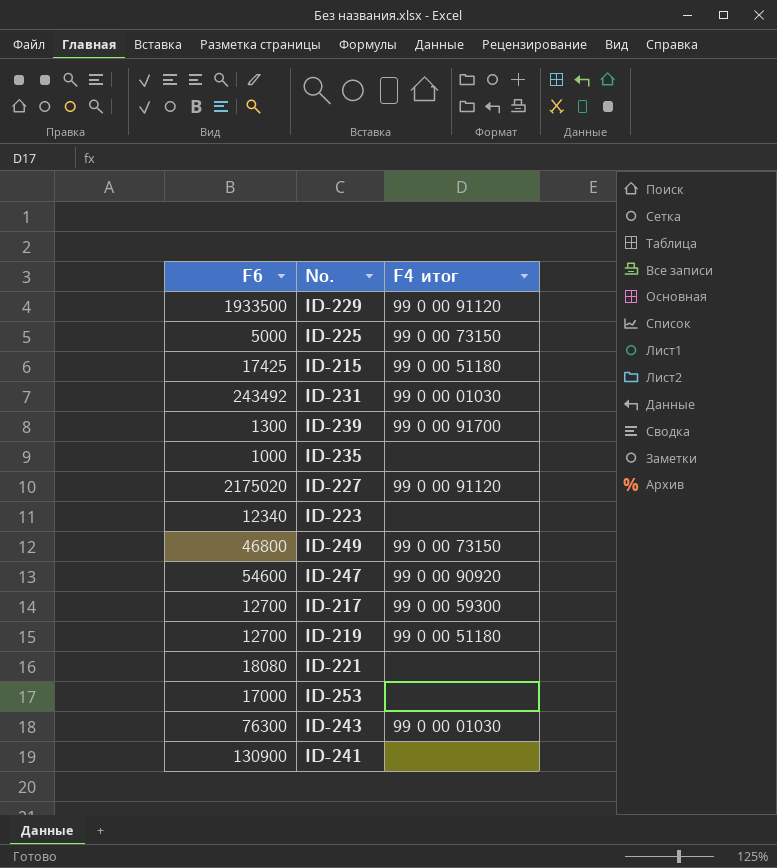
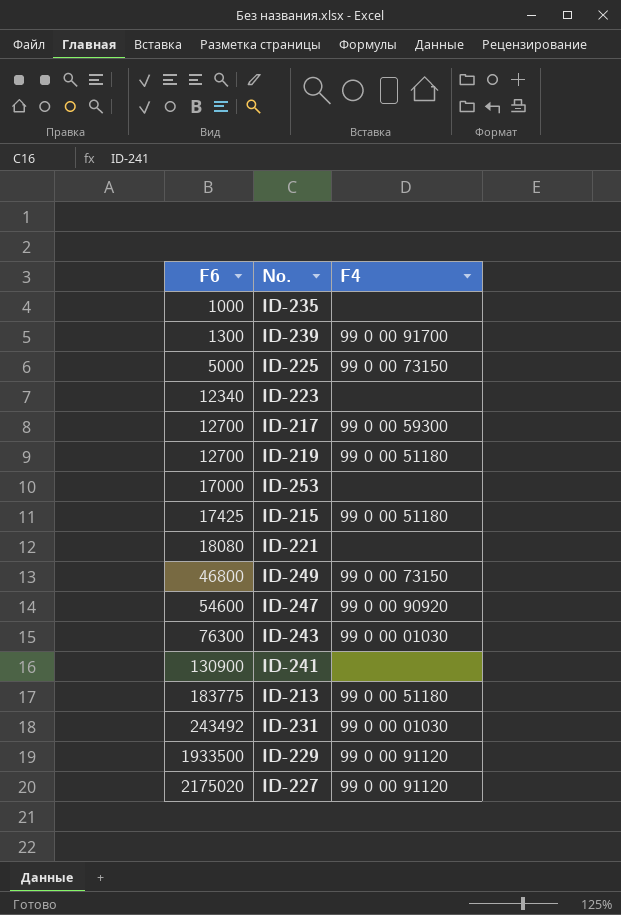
row order: none -> F6 ascending
column name: F4 итог -> F4
row ID-213: none -> 183775 | 99 0 00 51180

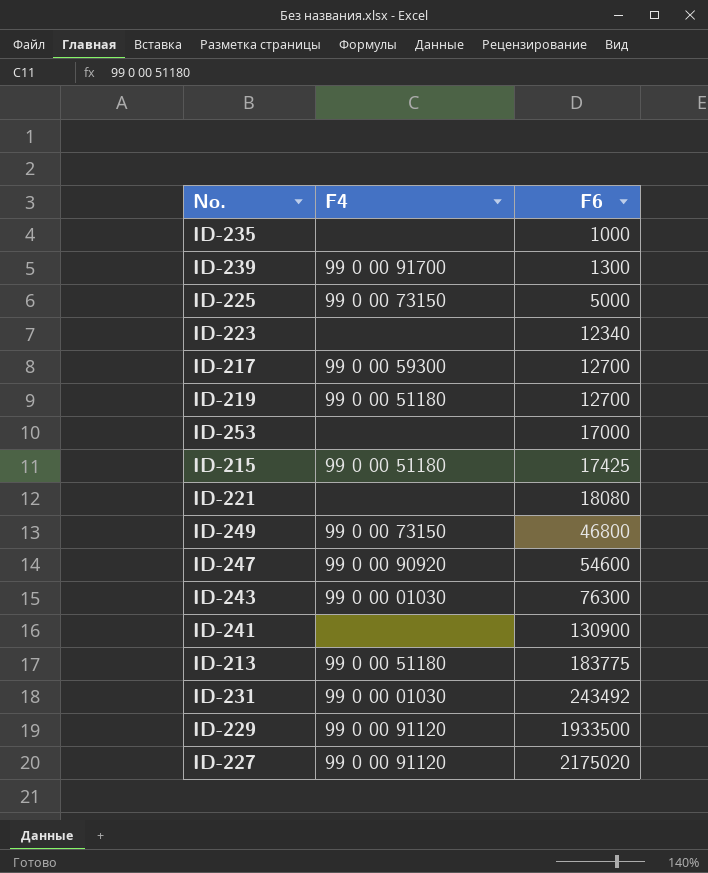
column F6 | position: 1 -> 3

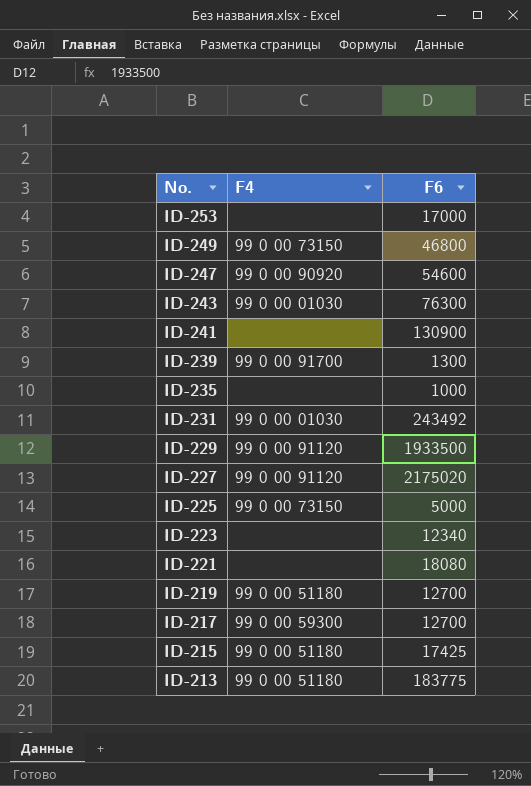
row order: F6 ascending -> No. descending

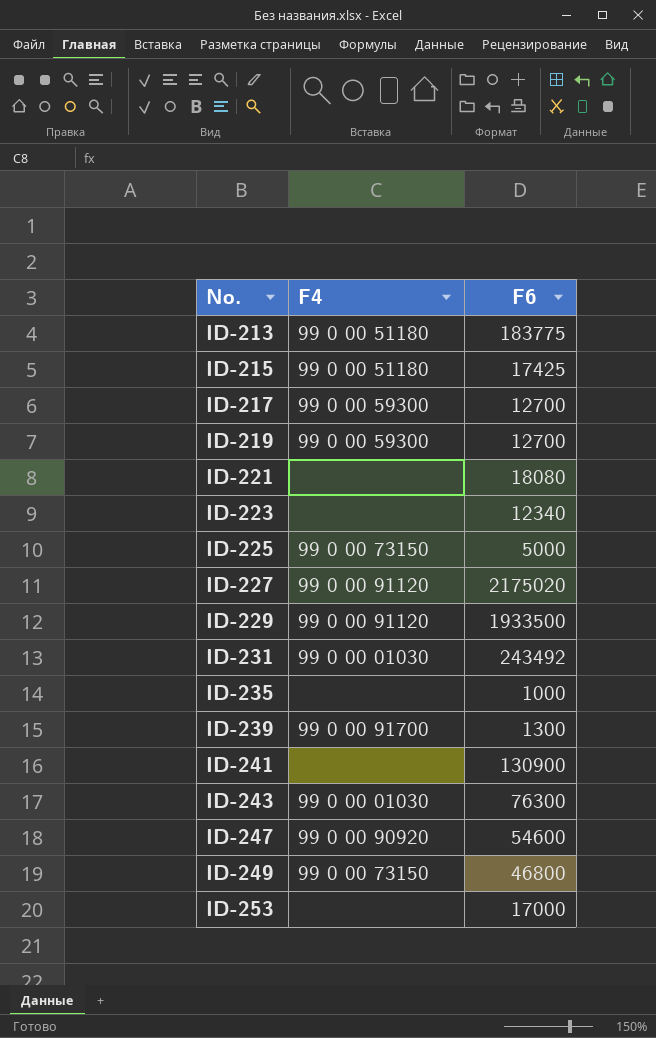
row order: No. descending -> No. ascending
ID-219 | F4: 99 0 00 51180 -> 99 0 00 59300

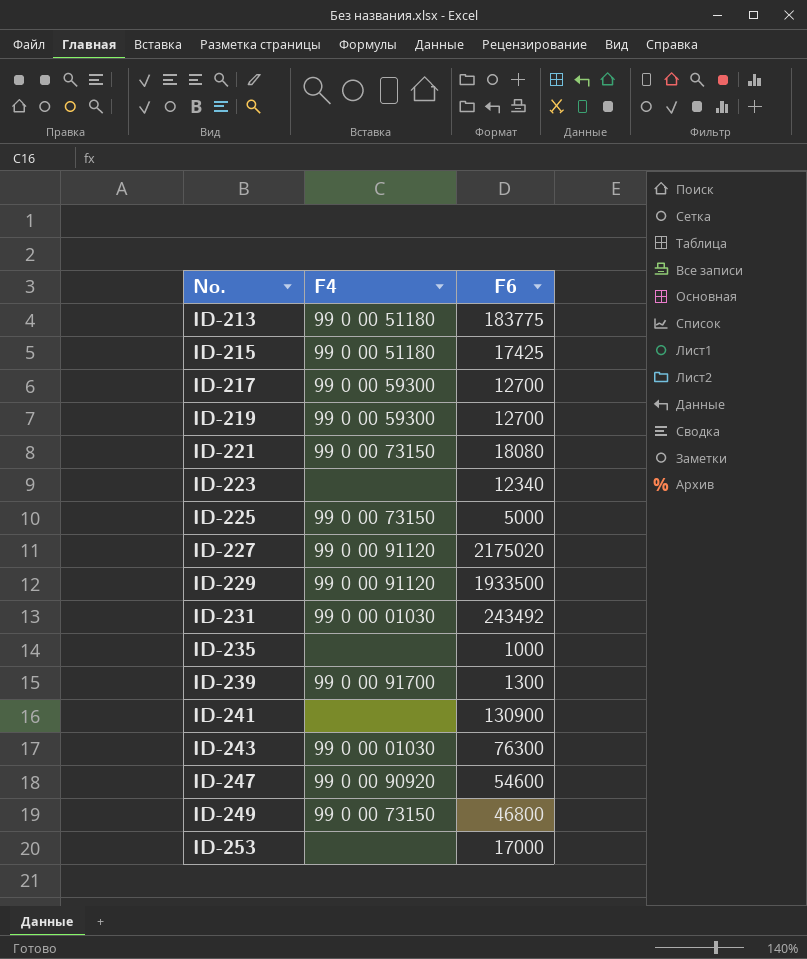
ID-221 | F4: none -> 99 0 00 73150

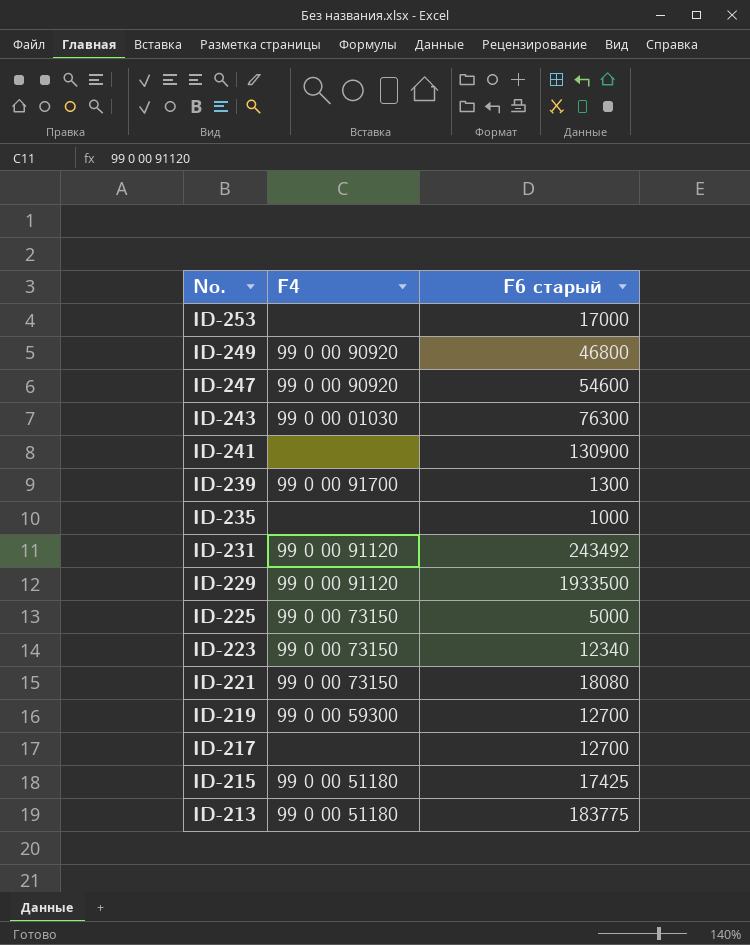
row order: No. ascending -> No. descending
column name: F6 -> F6 старый
row ID-227: 99 0 00 91120 | 2175020 -> none
ID-249 | F4: 99 0 00 73150 -> 99 0 00 90920
ID-231 | F4: 99 0 00 01030 -> 99 0 00 91120
ID-223 | F4: none -> 99 0 00 73150
ID-217 | F4: 99 0 00 59300 -> none

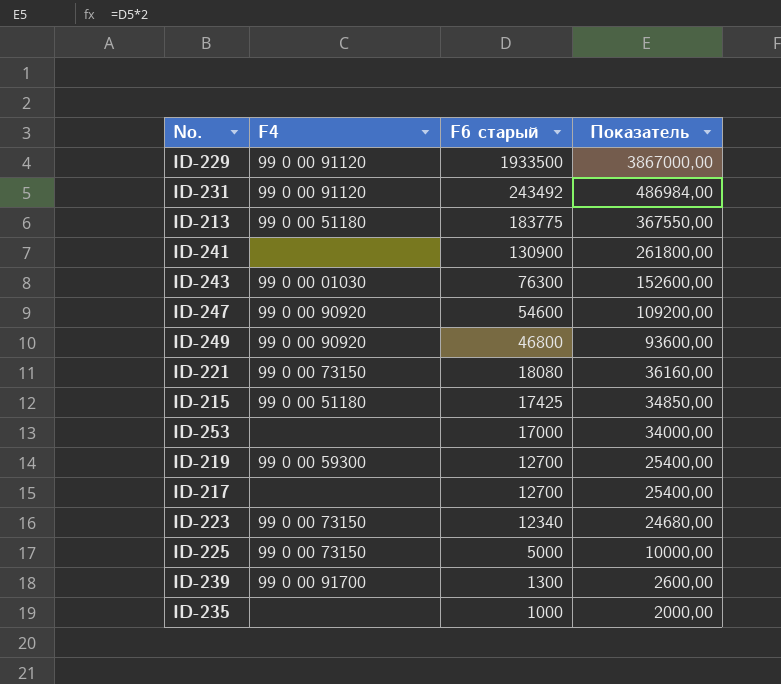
row order: No. descending -> F6 старый descending
column Показатель | formula: none -> [F6 старый] * 2

